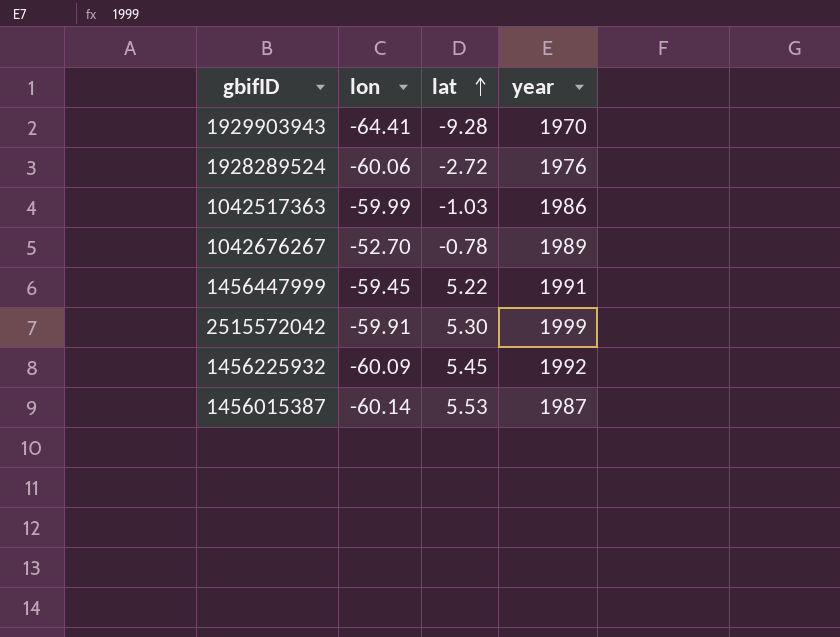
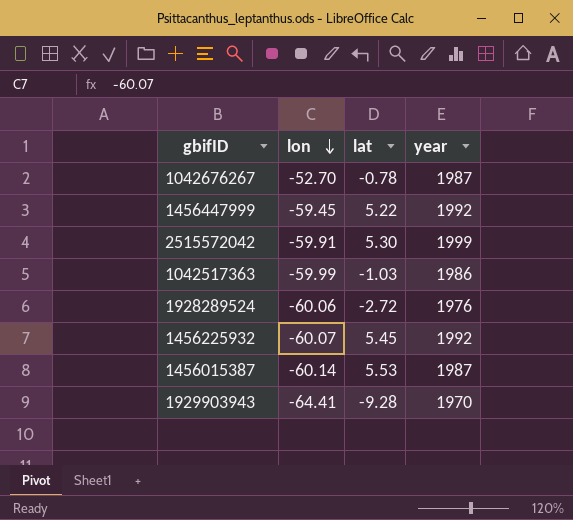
row order: lat ascending -> lon descending
1042676267 | year: 1989 -> 1987
1456447999 | year: 1991 -> 1992
1456225932 | lon: -60.09 -> -60.07

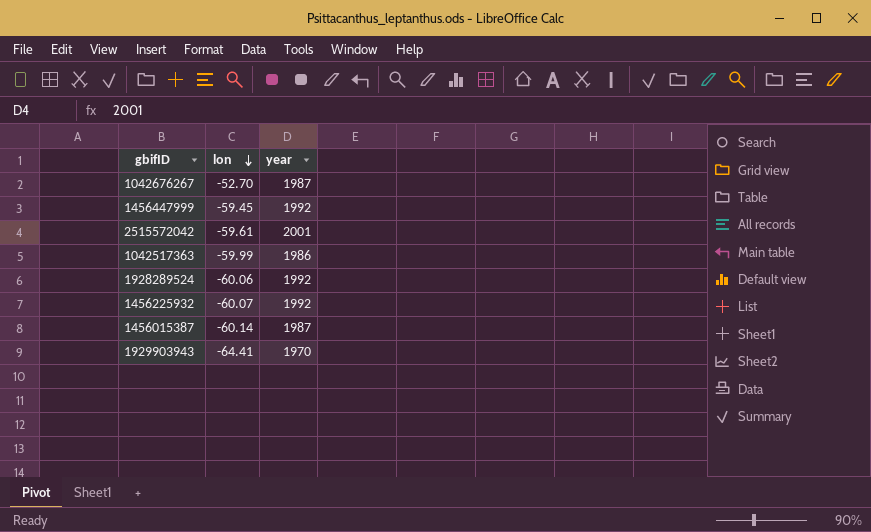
column lat | position: 3 -> none
2515572042 | lon: -59.91 -> -59.61
2515572042 | year: 1999 -> 2001
1928289524 | year: 1976 -> 1992

